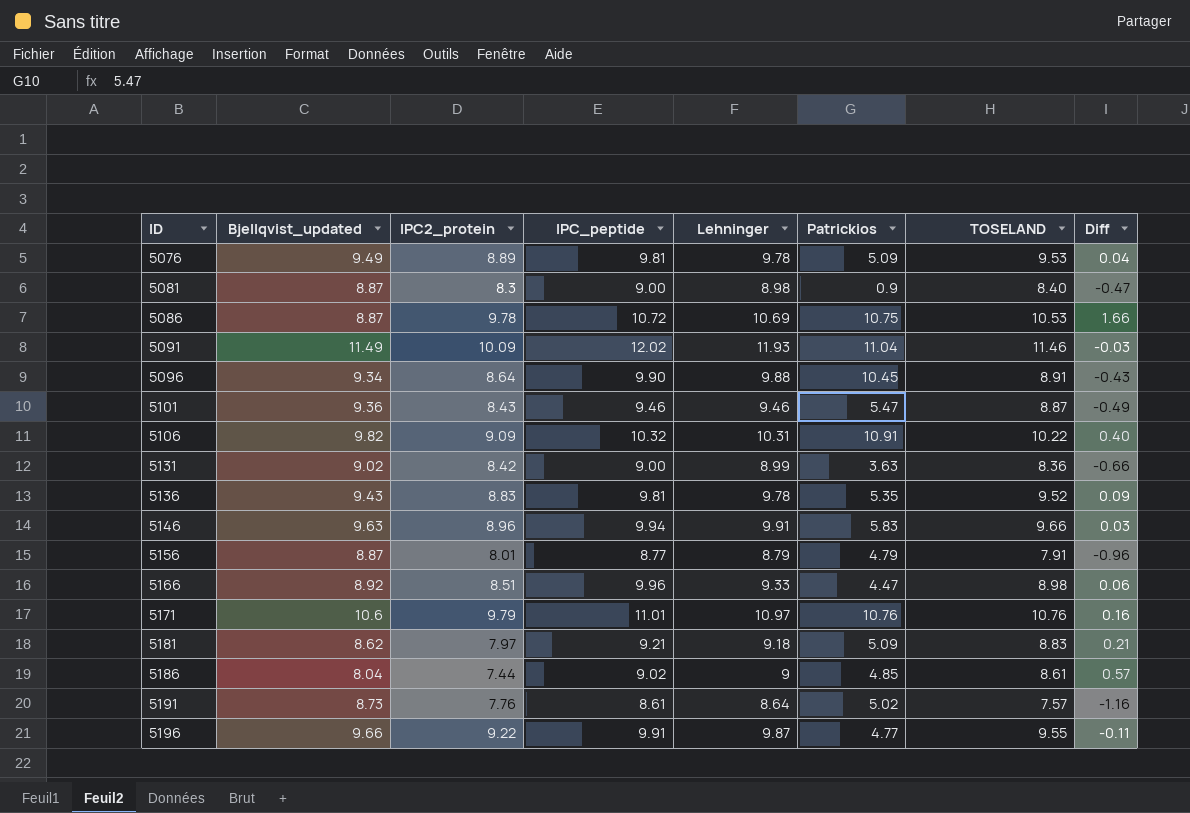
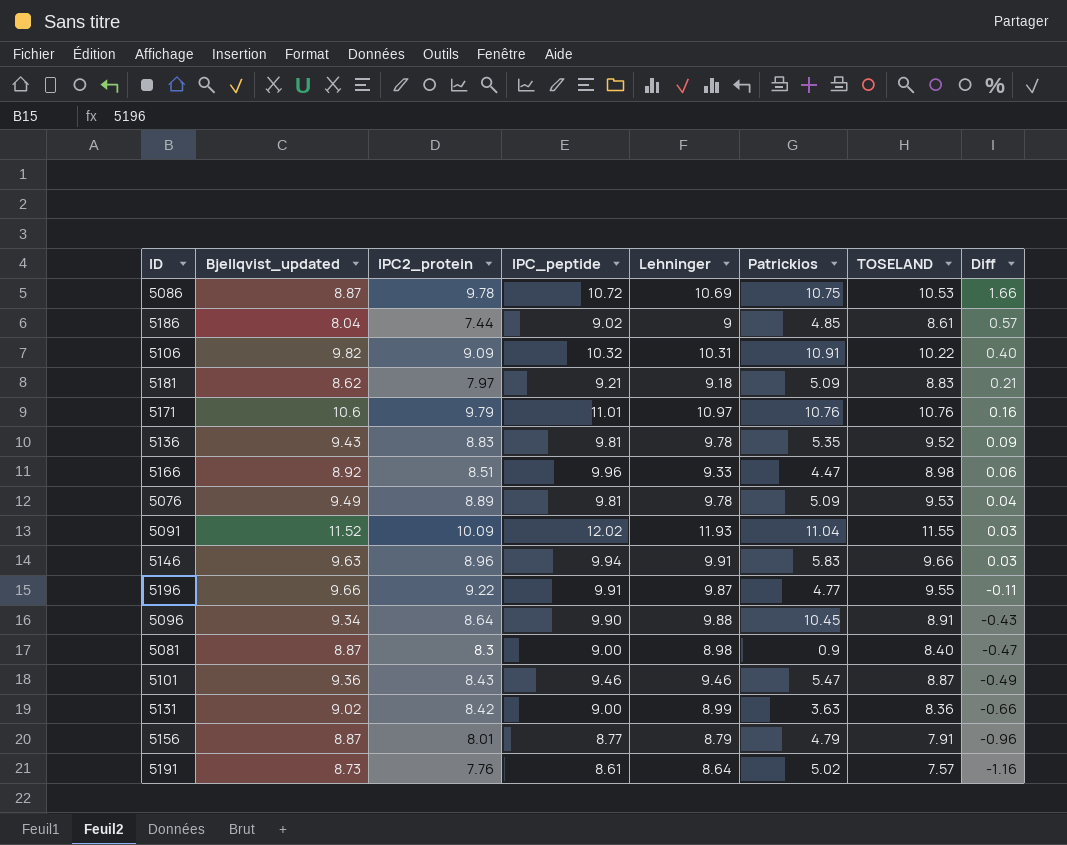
row order: ID ascending -> Diff descending
5091 | Bjellqvist_updated: 11.49 -> 11.52
5091 | TOSELAND: 11.46 -> 11.55
5091 | Diff: -0.03 -> 0.03

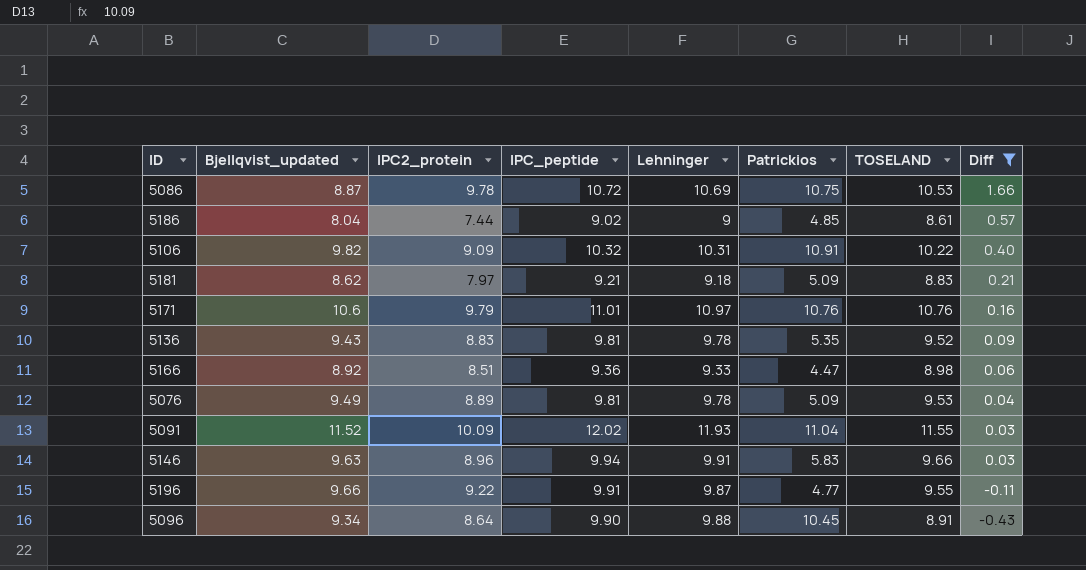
filter: none -> Diff >= -0.43
5166 | IPC_peptide: 9.96 -> 9.36

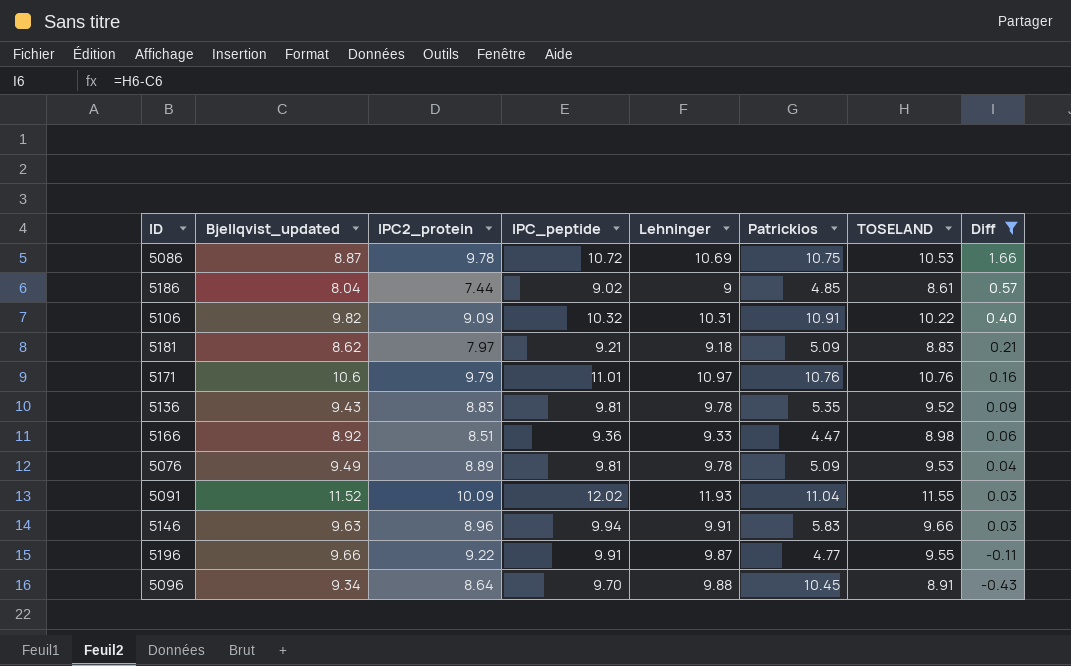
5096 | IPC_peptide: 9.90 -> 9.70

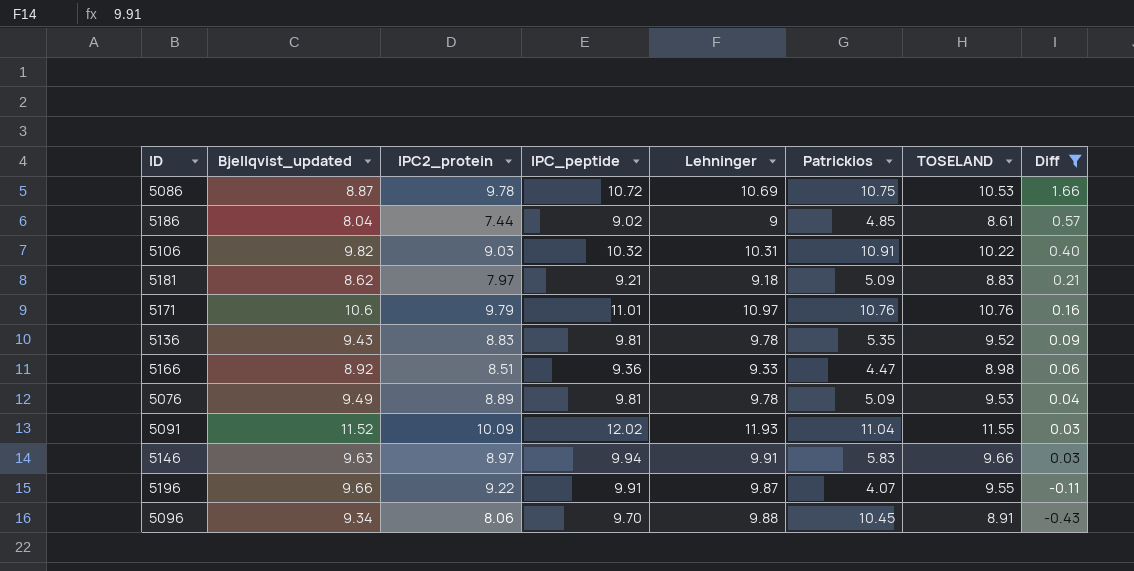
5106 | IPC2_protein: 9.09 -> 9.03
5146 | IPC2_protein: 8.96 -> 8.97
5196 | Patrickios: 4.77 -> 4.07
5096 | IPC2_protein: 8.64 -> 8.06

